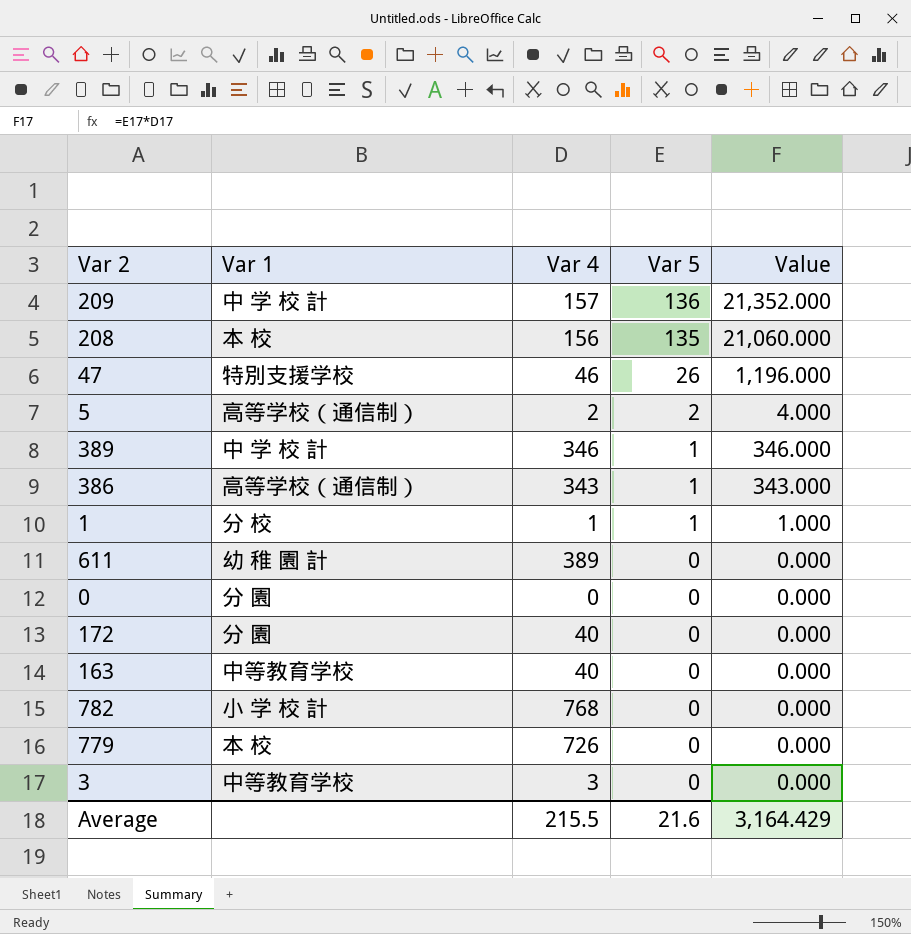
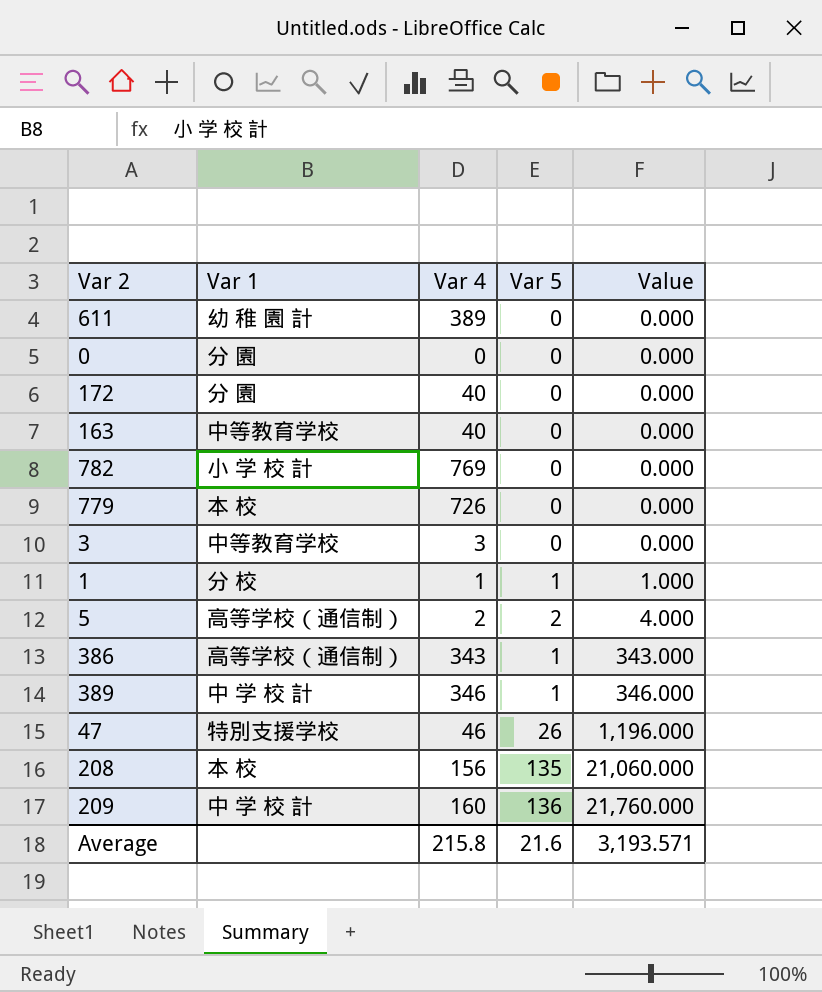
row order: Var 5 descending -> Value ascending
782 | Var 4: 768 -> 769
209 | Var 4: 157 -> 160
209 | Value: 21,352.000 -> 21,760.000
Average | Var 4: 215.5 -> 215.8
Average | Value: 3,164.429 -> 3,193.571

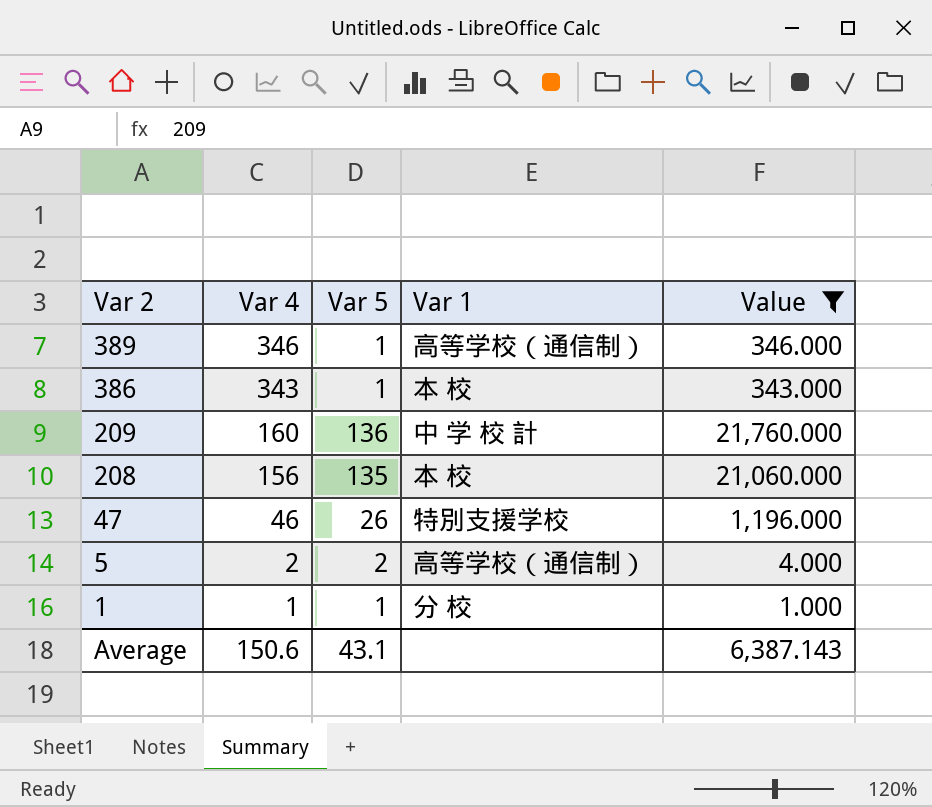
filter: none -> Value != 0.000
row order: Value ascending -> Var 2 descending
column Var 1 | position: 2 -> 4
389 | Var 1: 中 学 校 計 -> 高等学校（通信制）
386 | Var 1: 高等学校（通信制） -> 本 校
Average | Var 4: 215.8 -> 150.6
Average | Var 5: 21.6 -> 43.1
Average | Value: 3,193.571 -> 6,387.143

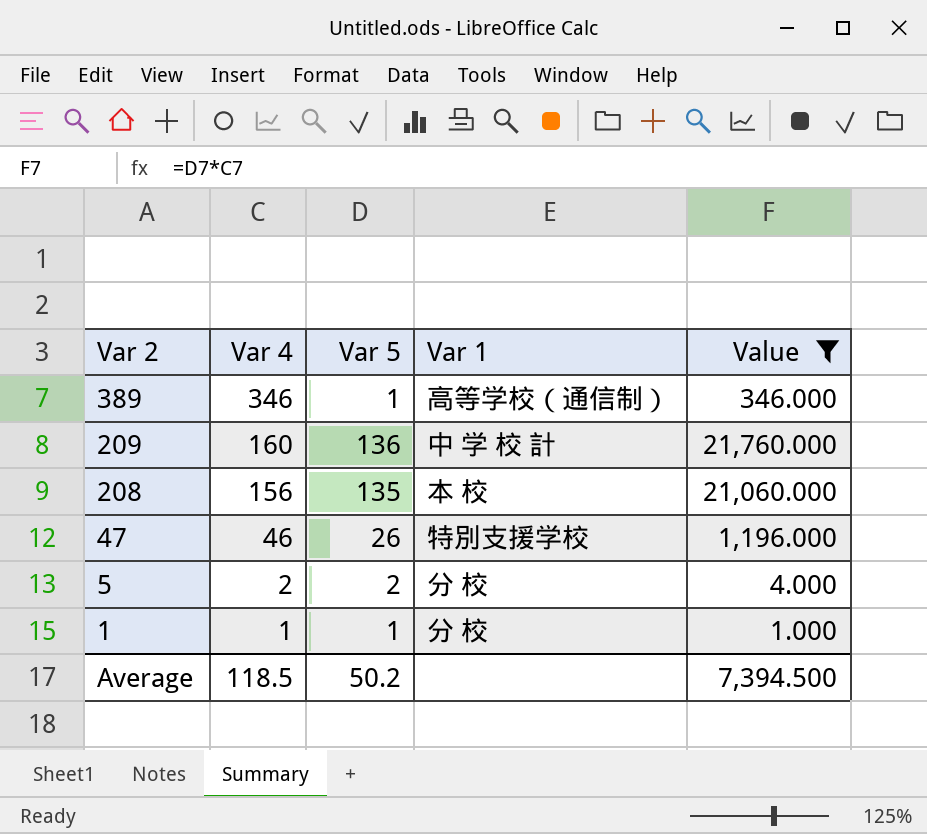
row 386: 343 | 1 | 本 校 | 343.000 -> none
5 | Var 1: 高等学校（通信制） -> 分 校
Average | Var 4: 150.6 -> 118.5
Average | Var 5: 43.1 -> 50.2
Average | Value: 6,387.143 -> 7,394.500

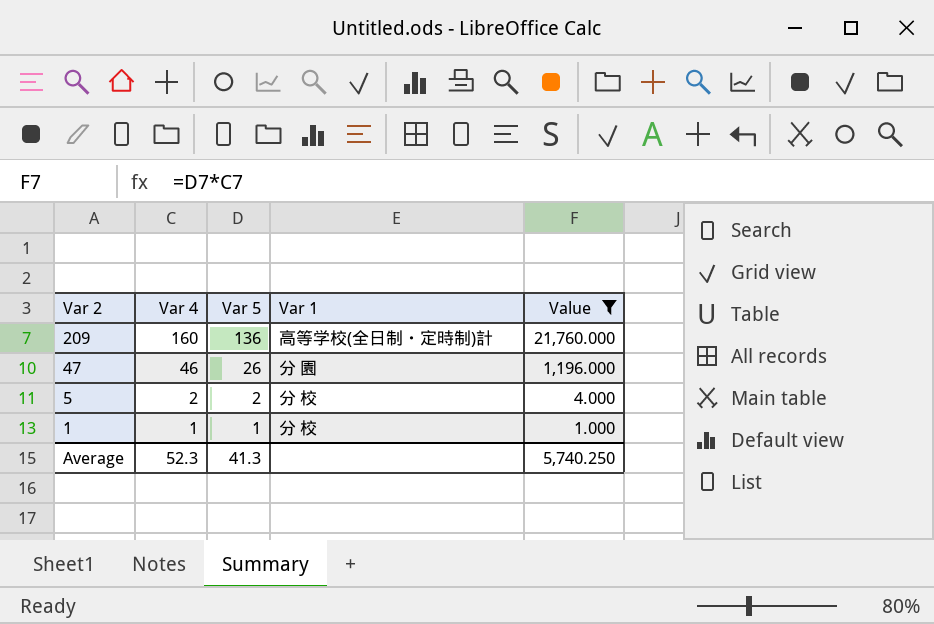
row 389: 346 | 1 | 高等学校（通信制） | 346.000 -> none
row 208: 156 | 135 | 本 校 | 21,060.000 -> none
209 | Var 1: 中 学 校 計 -> 高等学校(全日制・定時制)計
47 | Var 1: 特別支援学校 -> 分 園
Average | Var 4: 118.5 -> 52.3
Average | Var 5: 50.2 -> 41.3
Average | Value: 7,394.500 -> 5,740.250

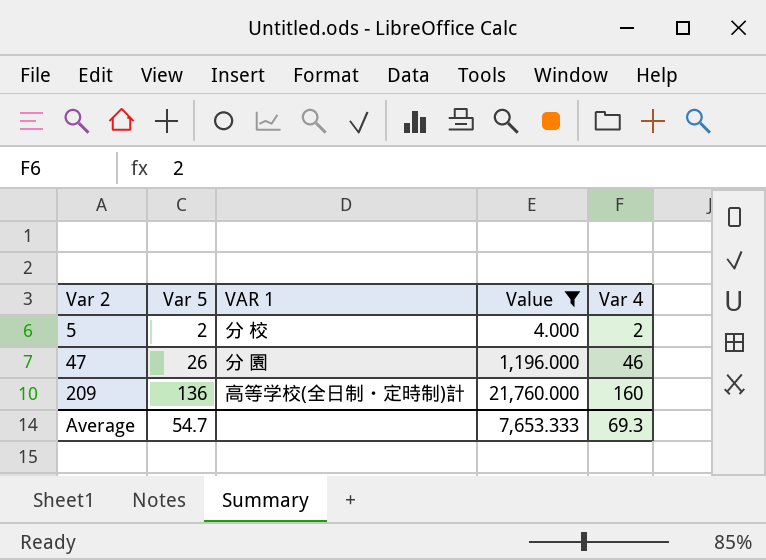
row order: Var 2 descending -> Var 2 ascending
column name: Var 1 -> VAR 1
column Var 4 | position: 2 -> 5
row 1: 1 | 1 | 分 校 | 1.000 -> none
Average | Var 5: 41.3 -> 54.7
Average | Value: 5,740.250 -> 7,653.333
Average | Var 4: 52.3 -> 69.3

